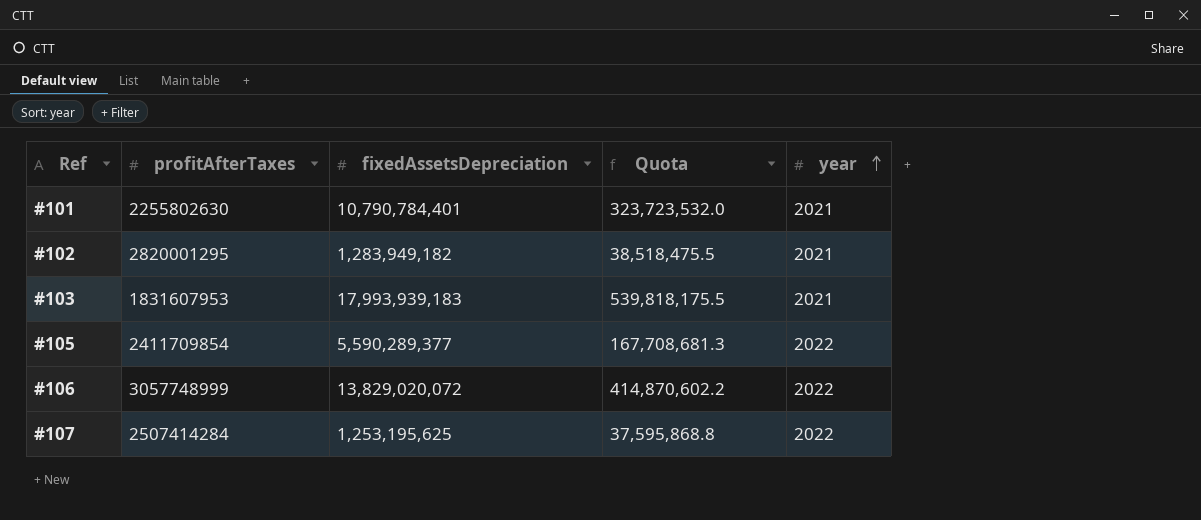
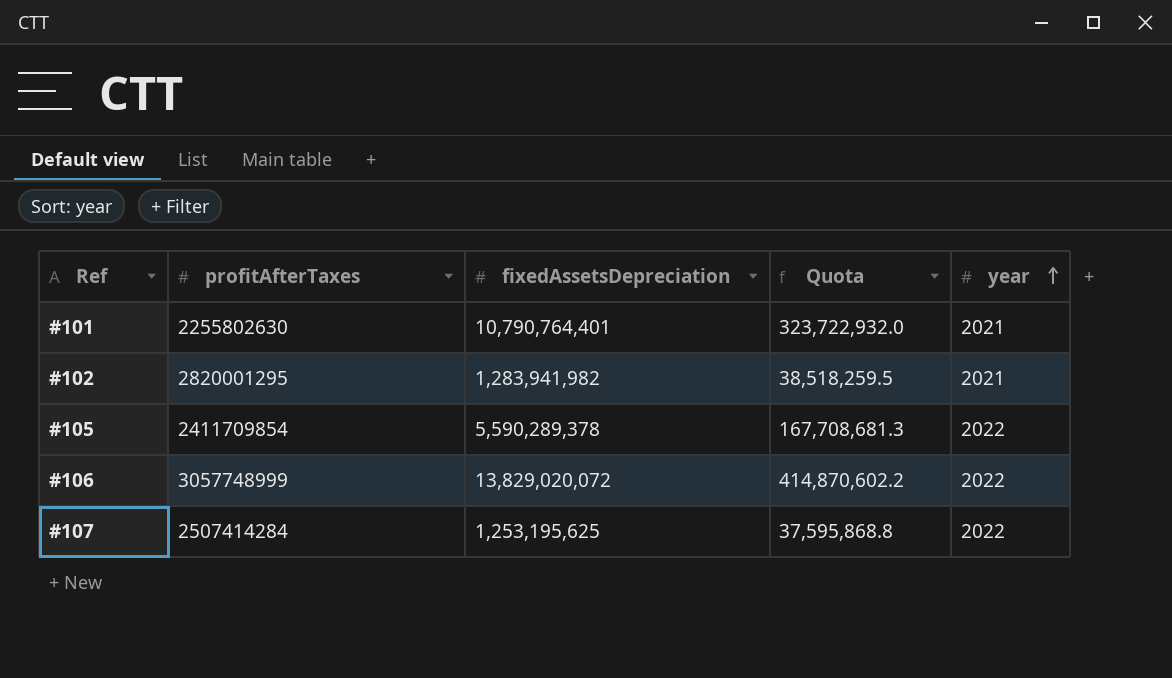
row #103: 1831607953 | 17,993,939,183 | 539,818,175.5 | 2021 -> none
#101 | fixedAssetsDepreciation: 10,790,784,401 -> 10,790,764,401
#101 | Quota: 323,723,532.0 -> 323,722,932.0
#102 | fixedAssetsDepreciation: 1,283,949,182 -> 1,283,941,982
#102 | Quota: 38,518,475.5 -> 38,518,259.5
#105 | fixedAssetsDepreciation: 5,590,289,377 -> 5,590,289,378

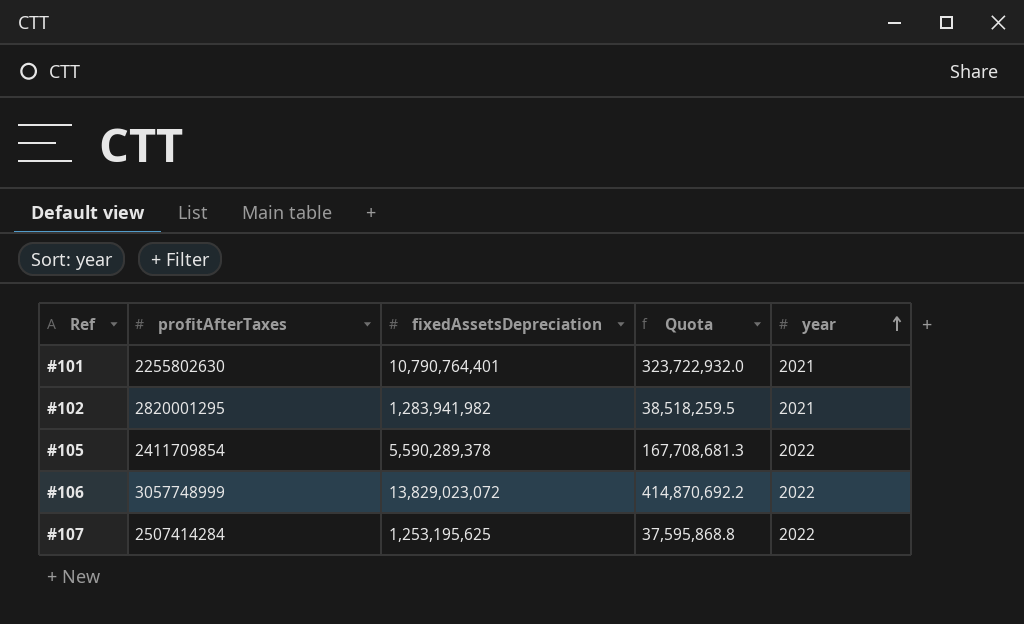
#106 | fixedAssetsDepreciation: 13,829,020,072 -> 13,829,023,072
#106 | Quota: 414,870,602.2 -> 414,870,692.2

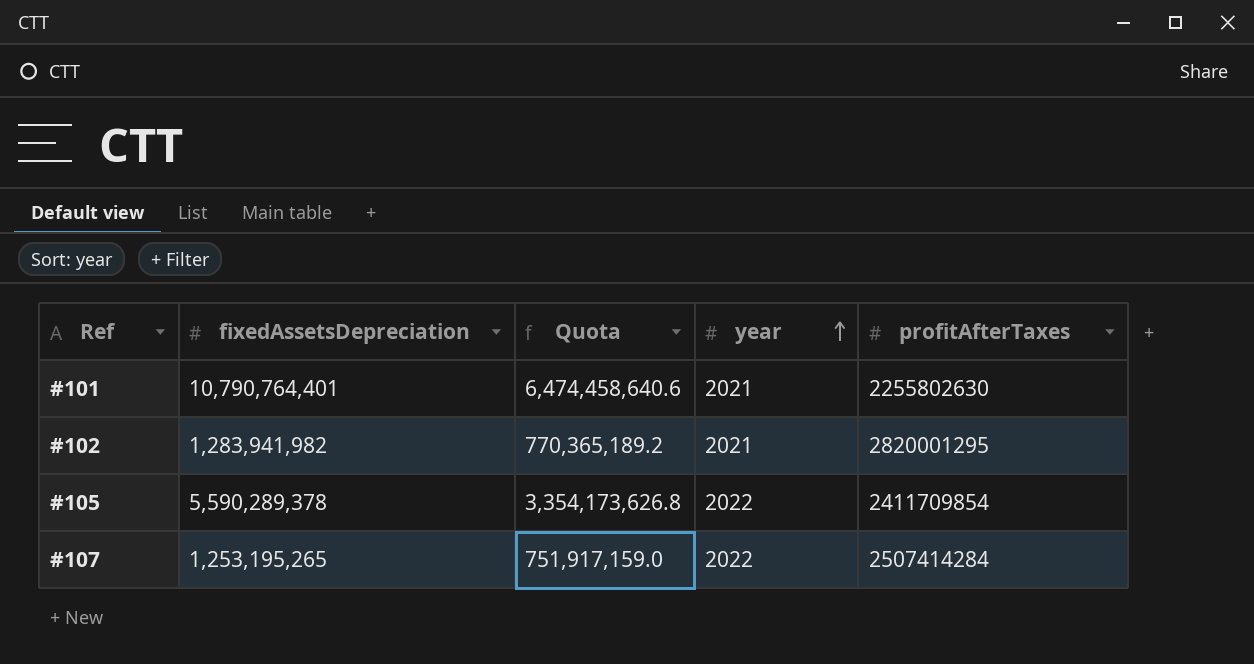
column Quota | formula: [fixedAssetsDepreciation] * 0.03 -> [fixedAssetsDepreciation] * 0.6
column profitAfterTaxes | position: 2 -> 5
row #106: 3057748999 | 13,829,023,072 | 414,870,692.2 | 2022 -> none
#107 | fixedAssetsDepreciation: 1,253,195,625 -> 1,253,195,265

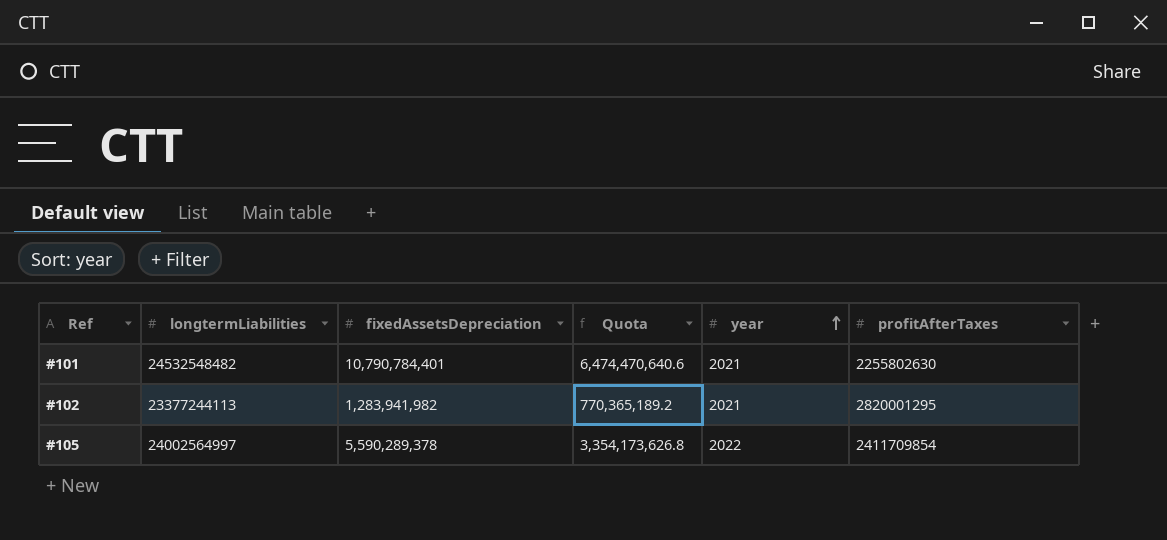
column longtermLiabilities | position: none -> 2
row #107: 1,253,195,265 | 751,917,159.0 | 2022 | 2507414284 -> none
#101 | fixedAssetsDepreciation: 10,790,764,401 -> 10,790,784,401
#101 | Quota: 6,474,458,640.6 -> 6,474,470,640.6

